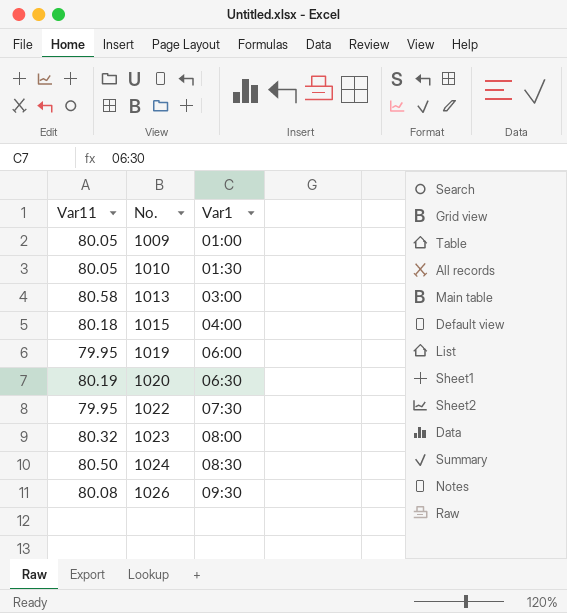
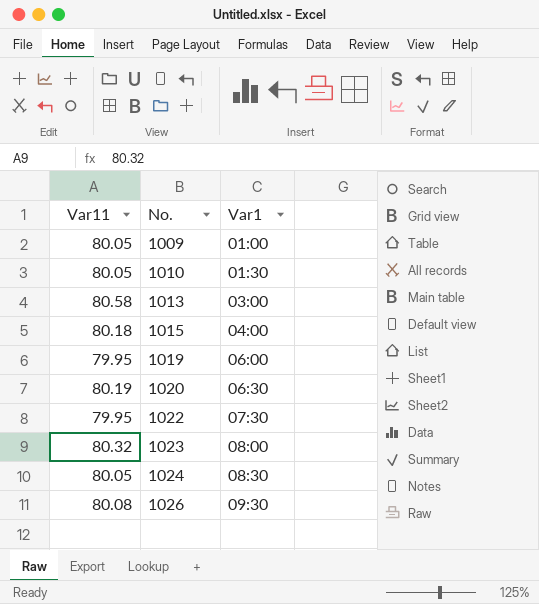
1024 | Var11: 80.50 -> 80.05

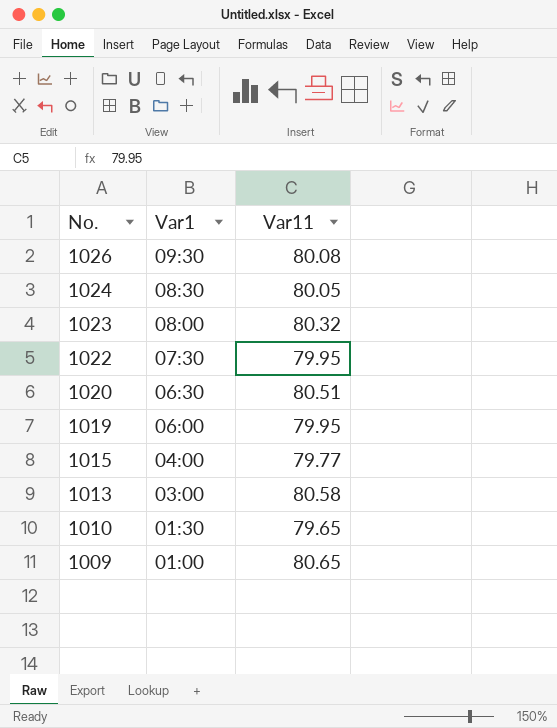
row order: No. ascending -> No. descending
column Var11 | position: 1 -> 3
1020 | Var11: 80.19 -> 80.51
1015 | Var11: 80.18 -> 79.77
1010 | Var11: 80.05 -> 79.65
1009 | Var11: 80.05 -> 80.65

